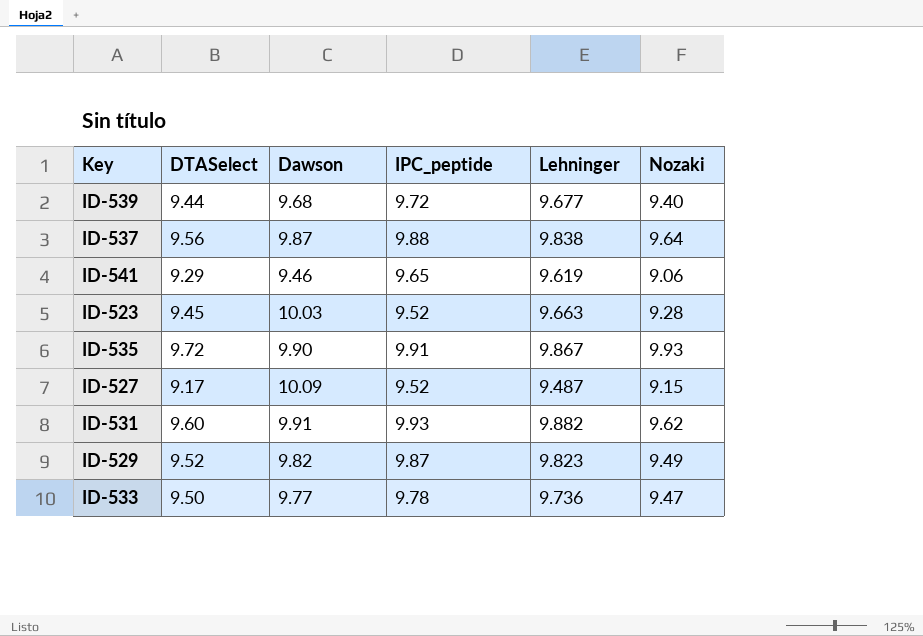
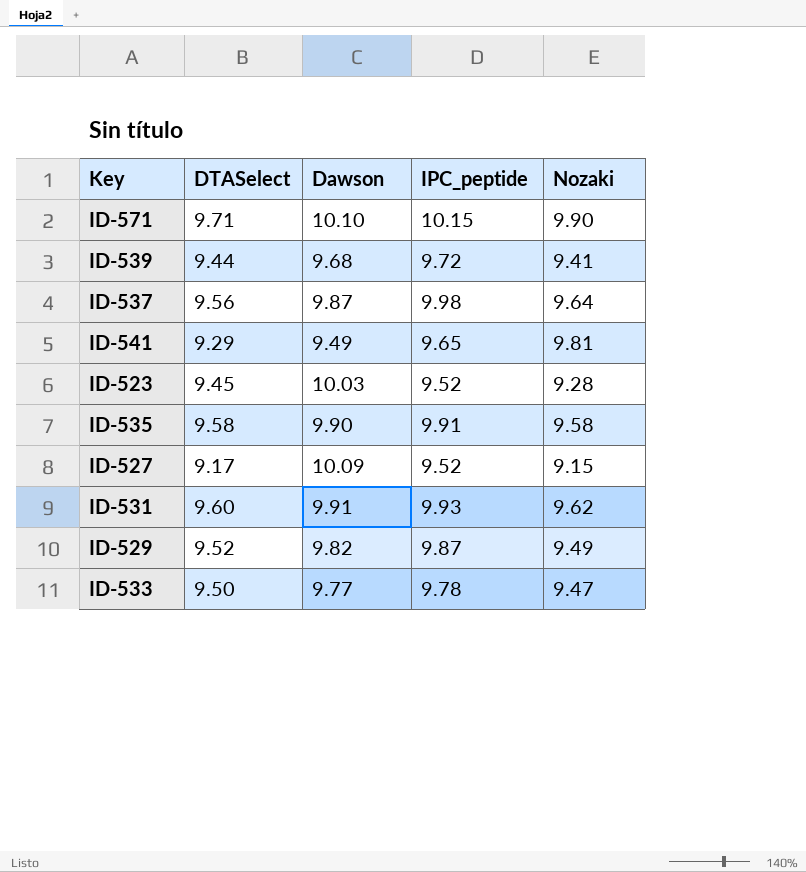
column Lehninger | position: 5 -> none
row ID-571: none -> 9.71 | 10.10 | 10.15 | 9.90
ID-539 | Nozaki: 9.40 -> 9.41
ID-537 | IPC_peptide: 9.88 -> 9.98
ID-541 | Dawson: 9.46 -> 9.49
ID-541 | Nozaki: 9.06 -> 9.81
ID-535 | DTASelect: 9.72 -> 9.58
ID-535 | Nozaki: 9.93 -> 9.58

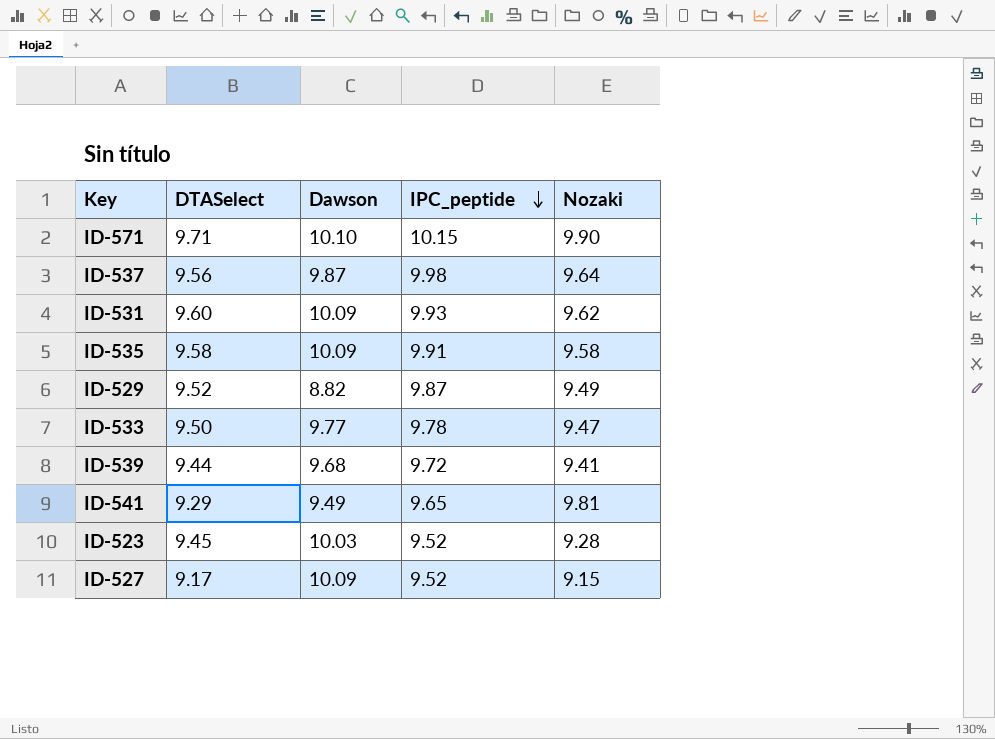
row order: none -> IPC_peptide descending
ID-531 | Dawson: 9.91 -> 10.09
ID-535 | Dawson: 9.90 -> 10.09
ID-529 | Dawson: 9.82 -> 8.82

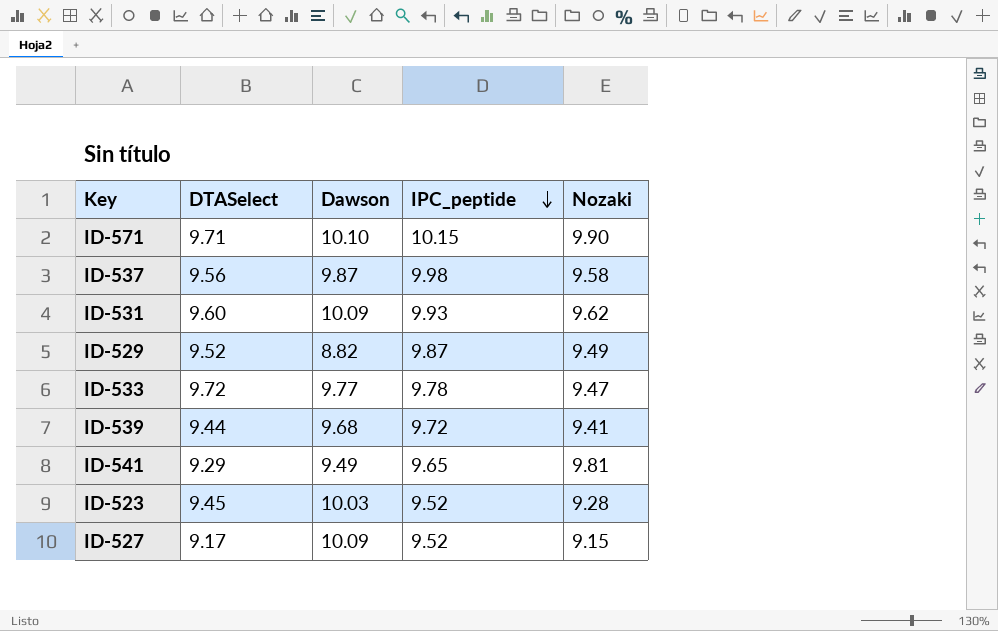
row ID-535: 9.58 | 10.09 | 9.91 | 9.58 -> none
ID-537 | Nozaki: 9.64 -> 9.58
ID-533 | DTASelect: 9.50 -> 9.72

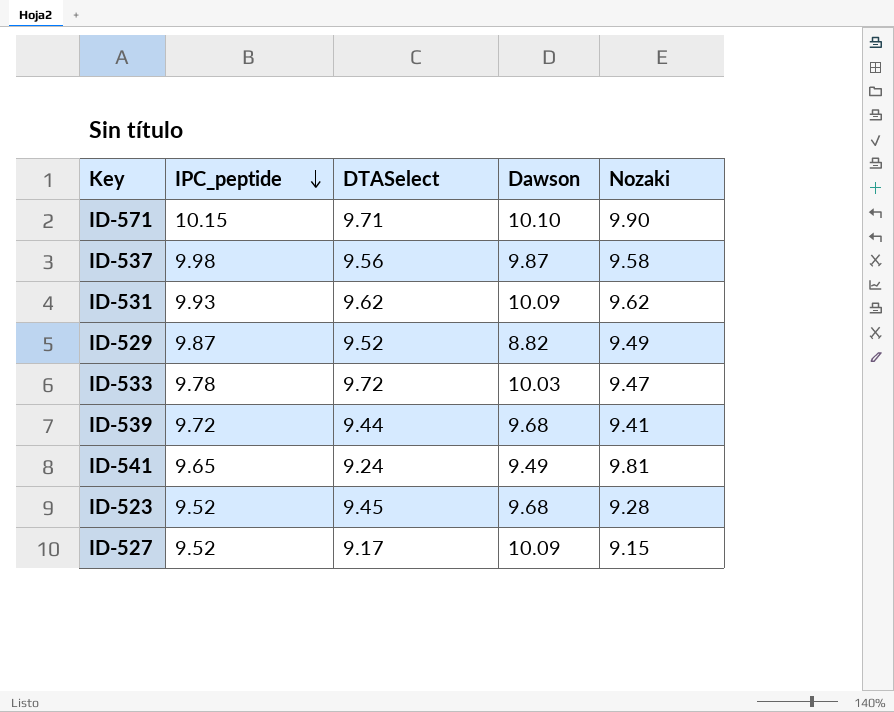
column IPC_peptide | position: 4 -> 2
ID-531 | DTASelect: 9.60 -> 9.62
ID-533 | Dawson: 9.77 -> 10.03
ID-541 | DTASelect: 9.29 -> 9.24
ID-523 | Dawson: 10.03 -> 9.68

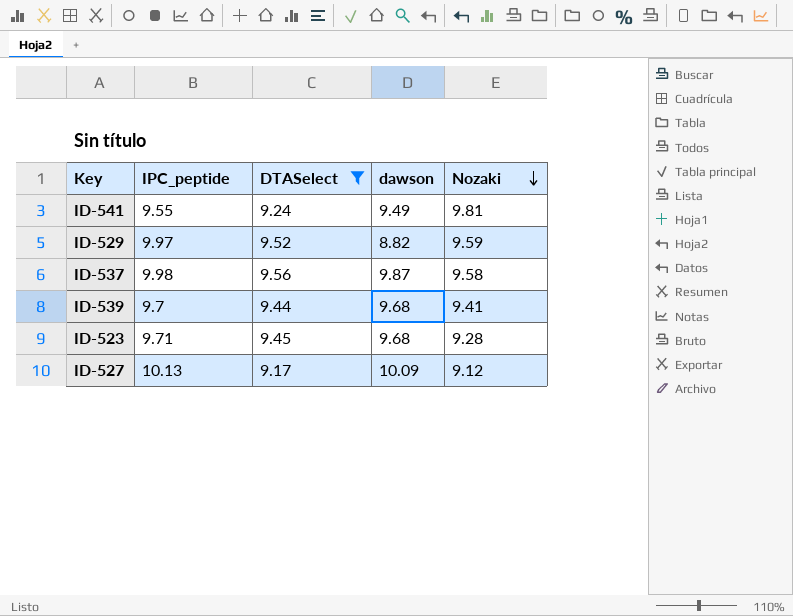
filter: none -> DTASelect <= 9.56
row order: IPC_peptide descending -> Nozaki descending
column name: Dawson -> dawson
ID-541 | IPC_peptide: 9.65 -> 9.55
ID-529 | IPC_peptide: 9.87 -> 9.97
ID-529 | Nozaki: 9.49 -> 9.59
ID-539 | IPC_peptide: 9.72 -> 9.7
ID-523 | IPC_peptide: 9.52 -> 9.71
ID-527 | IPC_peptide: 9.52 -> 10.13
ID-527 | Nozaki: 9.15 -> 9.12

